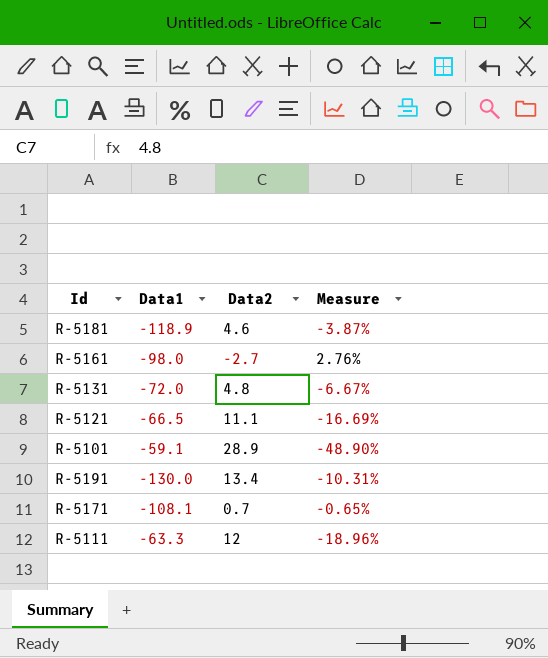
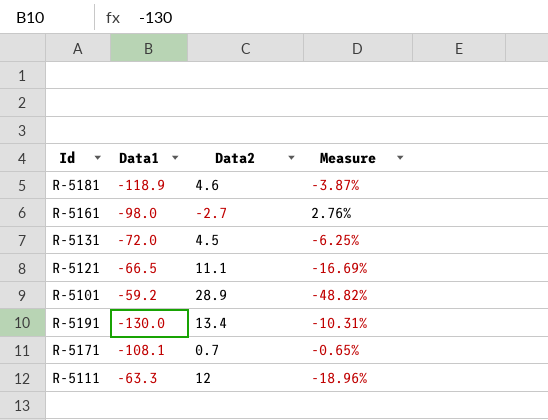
R-5131 | Data2: 4.8 -> 4.5
R-5131 | Measure: -6.67% -> -6.25%
R-5101 | Data1: -59.1 -> -59.2
R-5101 | Measure: -48.90% -> -48.82%

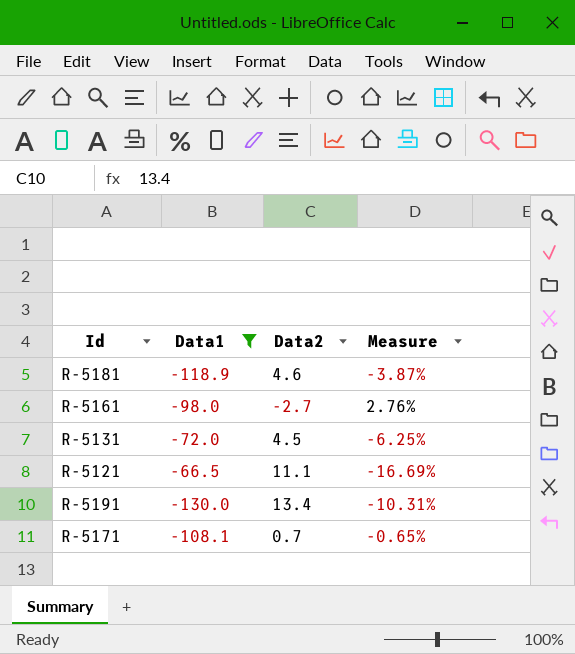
filter: none -> Data1 <= -66.5

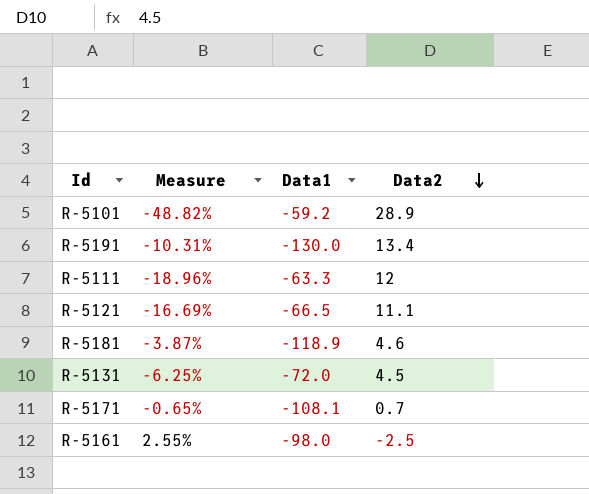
filter: Data1 <= -66.5 -> none
row order: none -> Data2 descending
column Measure | position: 4 -> 2
R-5161 | Measure: 2.76% -> 2.55%
R-5161 | Data2: -2.7 -> -2.5

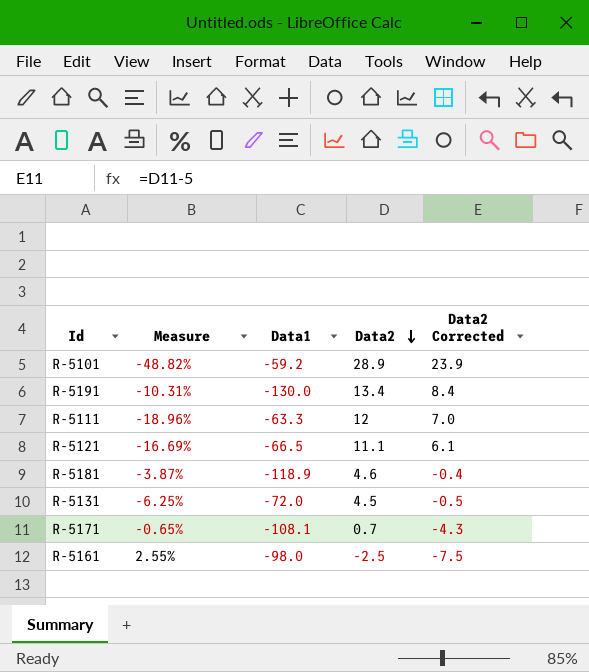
column Data2 Corrected | formula: none -> [Data2] - 5

